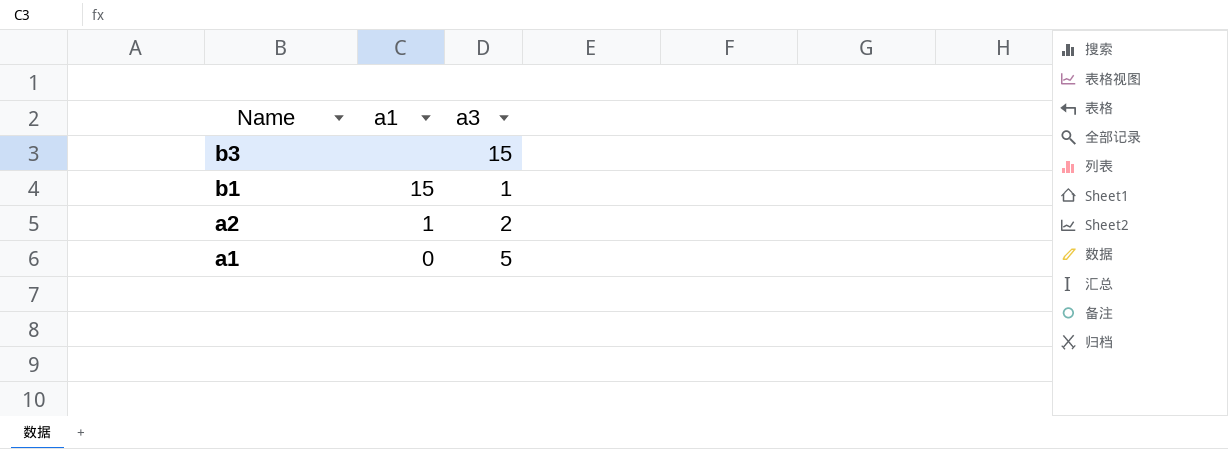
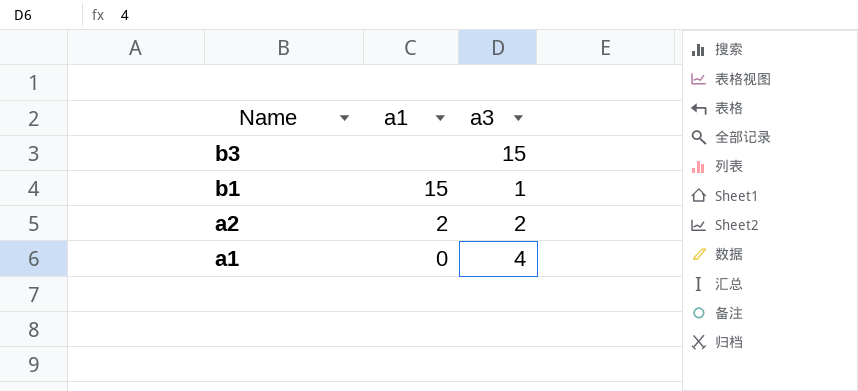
a2 | a1: 1 -> 2
a1 | a3: 5 -> 4

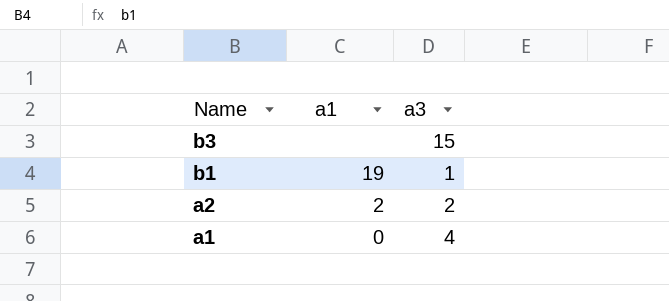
b1 | a1: 15 -> 19

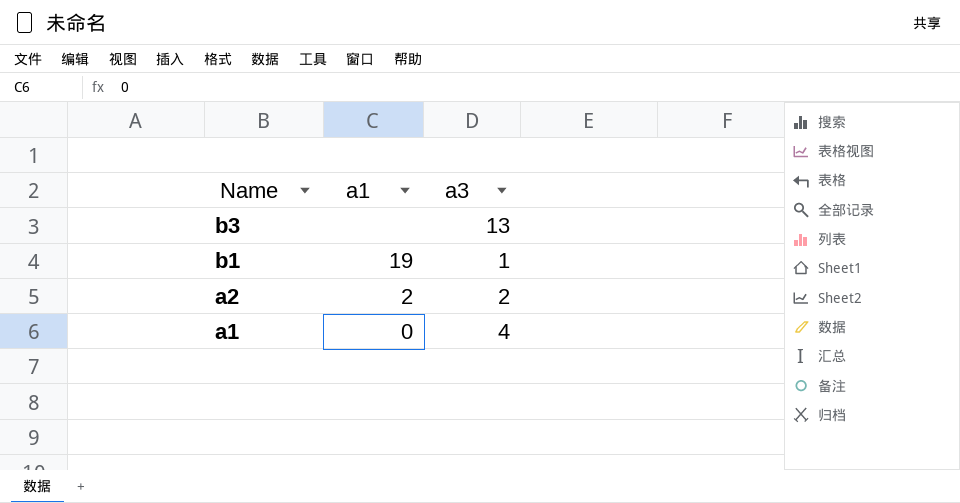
b3 | a3: 15 -> 13

